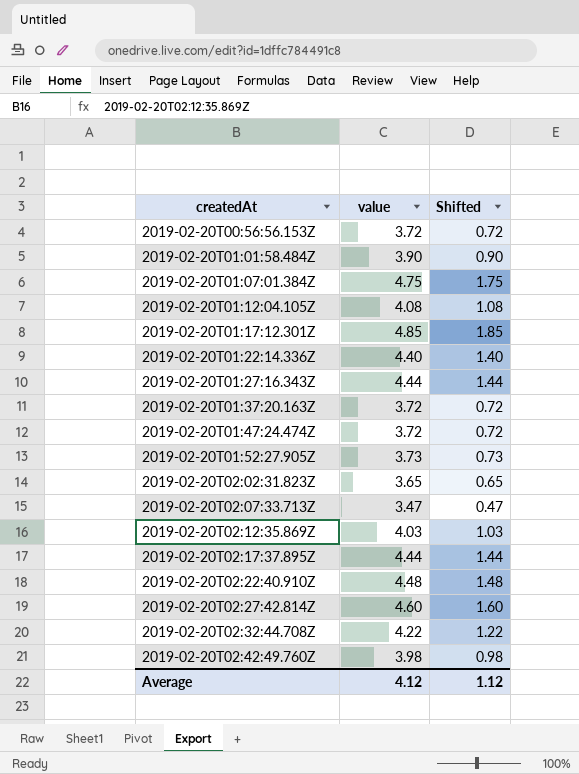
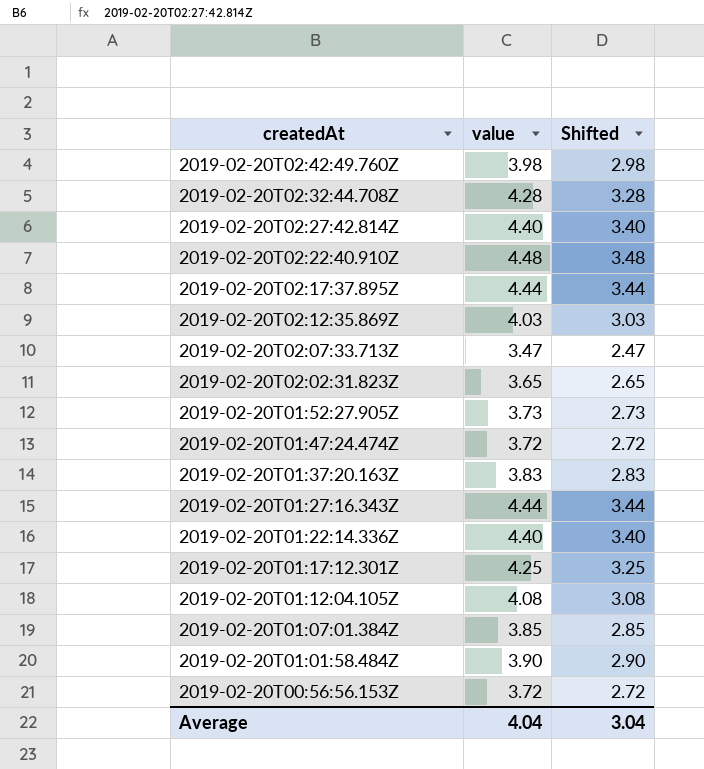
row order: createdAt ascending -> createdAt descending
column Shifted | formula: [value] - 3 -> [value] - 1
2019-02-20T02:32:44.708Z | value: 4.22 -> 4.28
2019-02-20T02:27:42.814Z | value: 4.60 -> 4.40
2019-02-20T01:37:20.163Z | value: 3.72 -> 3.83
2019-02-20T01:17:12.301Z | value: 4.85 -> 4.25
2019-02-20T01:07:01.384Z | value: 4.75 -> 3.85
Average | value: 4.12 -> 4.04
Average | Shifted: 1.12 -> 3.04

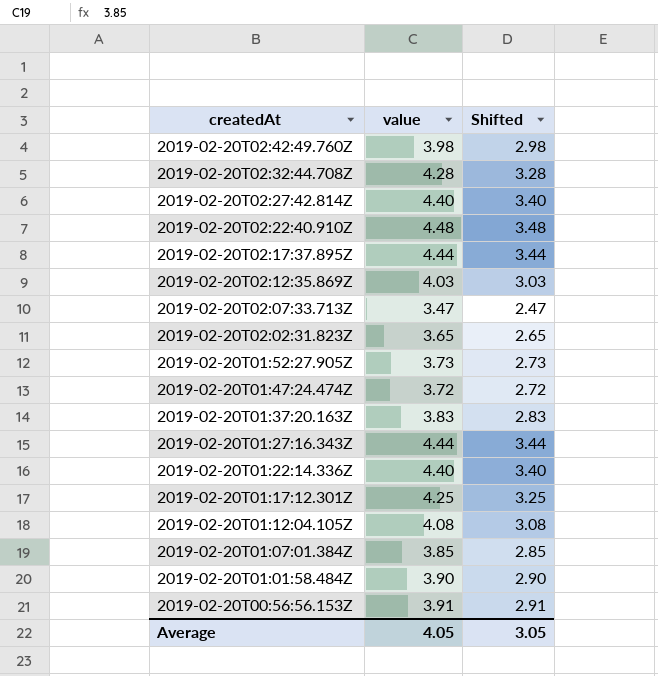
2019-02-20T00:56:56.153Z | value: 3.72 -> 3.91
2019-02-20T00:56:56.153Z | Shifted: 2.72 -> 2.91
Average | value: 4.04 -> 4.05
Average | Shifted: 3.04 -> 3.05

